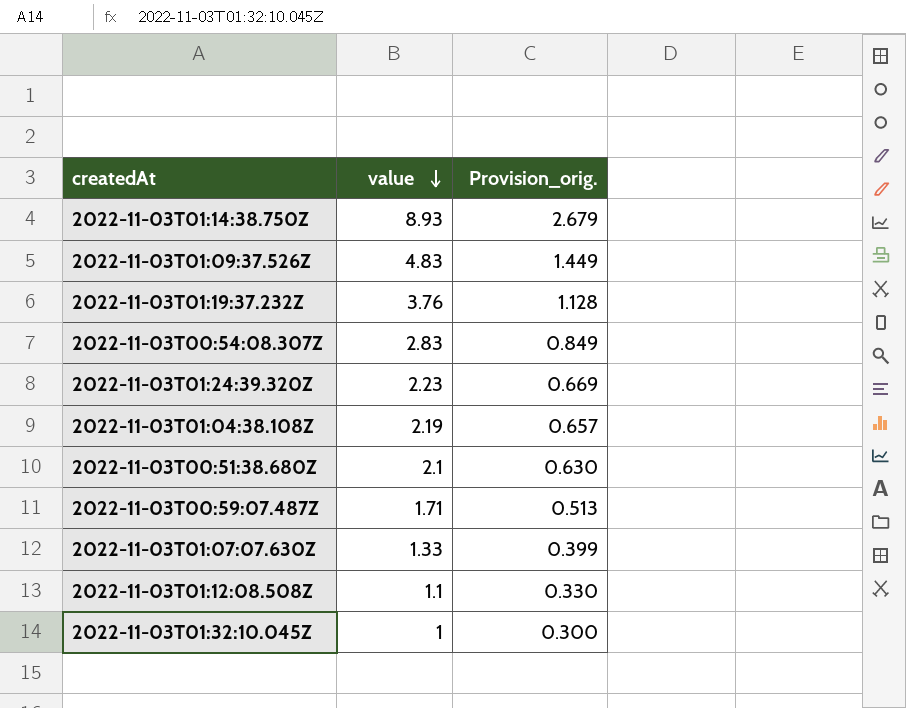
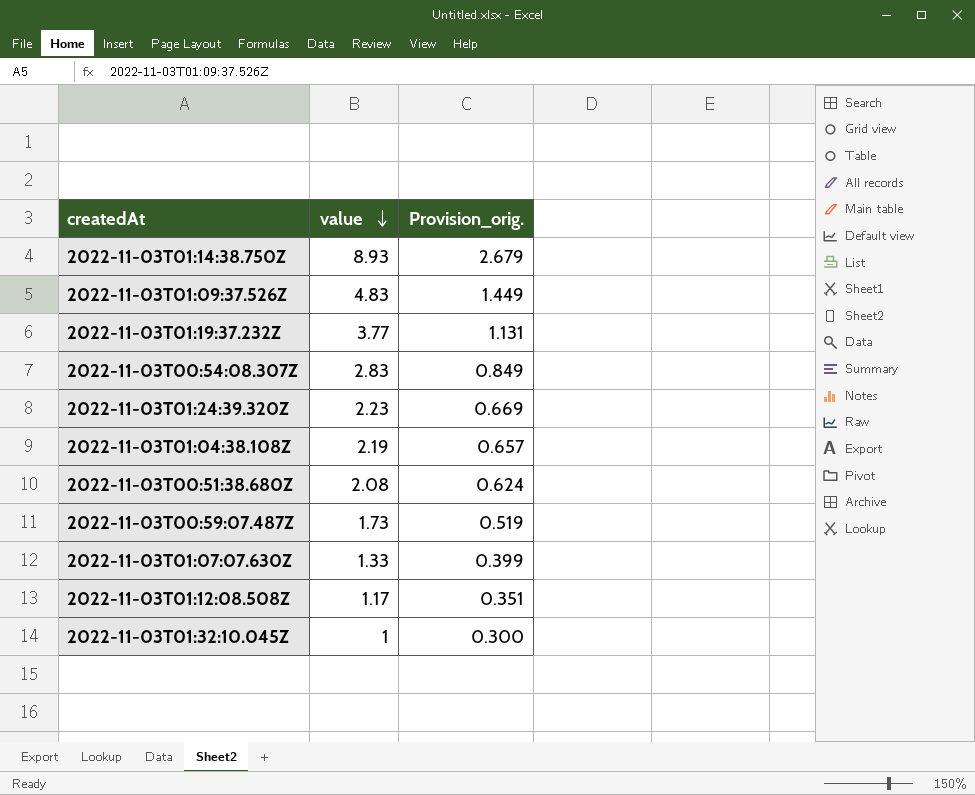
2022-11-03T01:19:37.232Z | value: 3.76 -> 3.77
2022-11-03T01:19:37.232Z | Provision_orig.: 1.128 -> 1.131
2022-11-03T00:51:38.680Z | value: 2.1 -> 2.08
2022-11-03T00:51:38.680Z | Provision_orig.: 0.630 -> 0.624
2022-11-03T00:59:07.487Z | value: 1.71 -> 1.73
2022-11-03T00:59:07.487Z | Provision_orig.: 0.513 -> 0.519
2022-11-03T01:12:08.508Z | value: 1.1 -> 1.17
2022-11-03T01:12:08.508Z | Provision_orig.: 0.330 -> 0.351

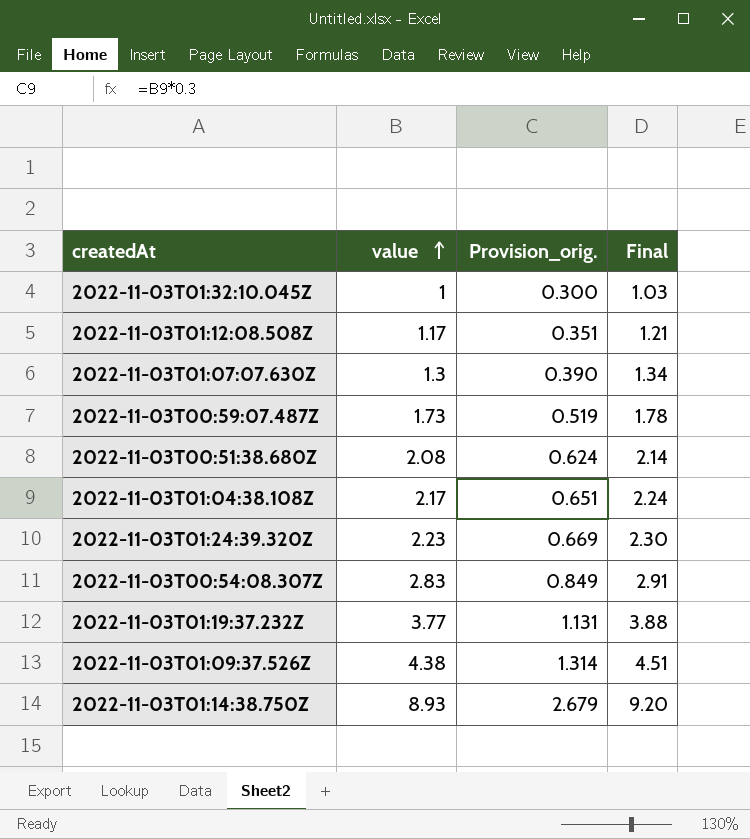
row order: value descending -> value ascending
column Final | formula: none -> [value] * 1.03
2022-11-03T01:07:07.630Z | value: 1.33 -> 1.3
2022-11-03T01:07:07.630Z | Provision_orig.: 0.399 -> 0.390
2022-11-03T01:04:38.108Z | value: 2.19 -> 2.17
2022-11-03T01:04:38.108Z | Provision_orig.: 0.657 -> 0.651
2022-11-03T01:09:37.526Z | value: 4.83 -> 4.38
2022-11-03T01:09:37.526Z | Provision_orig.: 1.449 -> 1.314

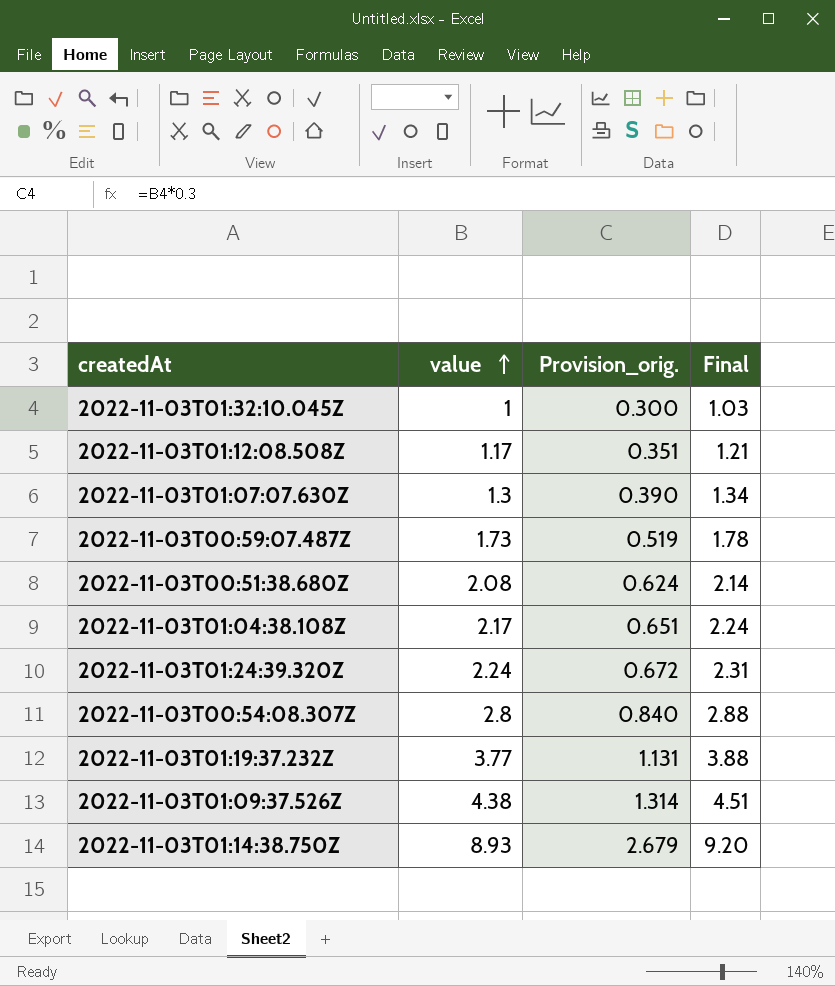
2022-11-03T01:24:39.320Z | value: 2.23 -> 2.24
2022-11-03T01:24:39.320Z | Provision_orig.: 0.669 -> 0.672
2022-11-03T01:24:39.320Z | Final: 2.30 -> 2.31
2022-11-03T00:54:08.307Z | value: 2.83 -> 2.8
2022-11-03T00:54:08.307Z | Provision_orig.: 0.849 -> 0.840
2022-11-03T00:54:08.307Z | Final: 2.91 -> 2.88

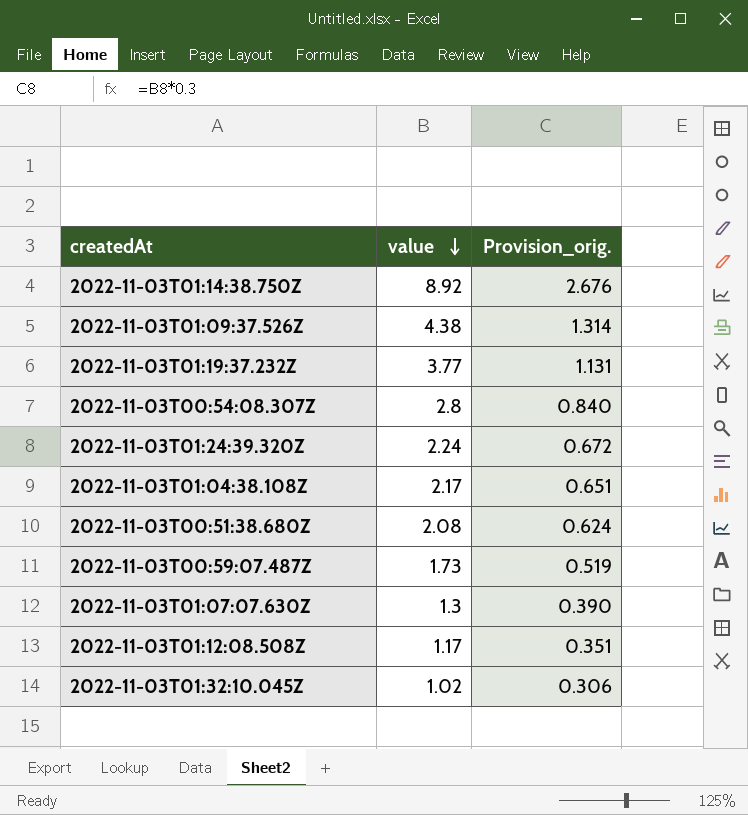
row order: value ascending -> value descending
column Final | formula: [value] * 1.03 -> none
2022-11-03T01:14:38.750Z | value: 8.93 -> 8.92
2022-11-03T01:14:38.750Z | Provision_orig.: 2.679 -> 2.676
2022-11-03T01:32:10.045Z | value: 1 -> 1.02
2022-11-03T01:32:10.045Z | Provision_orig.: 0.300 -> 0.306

